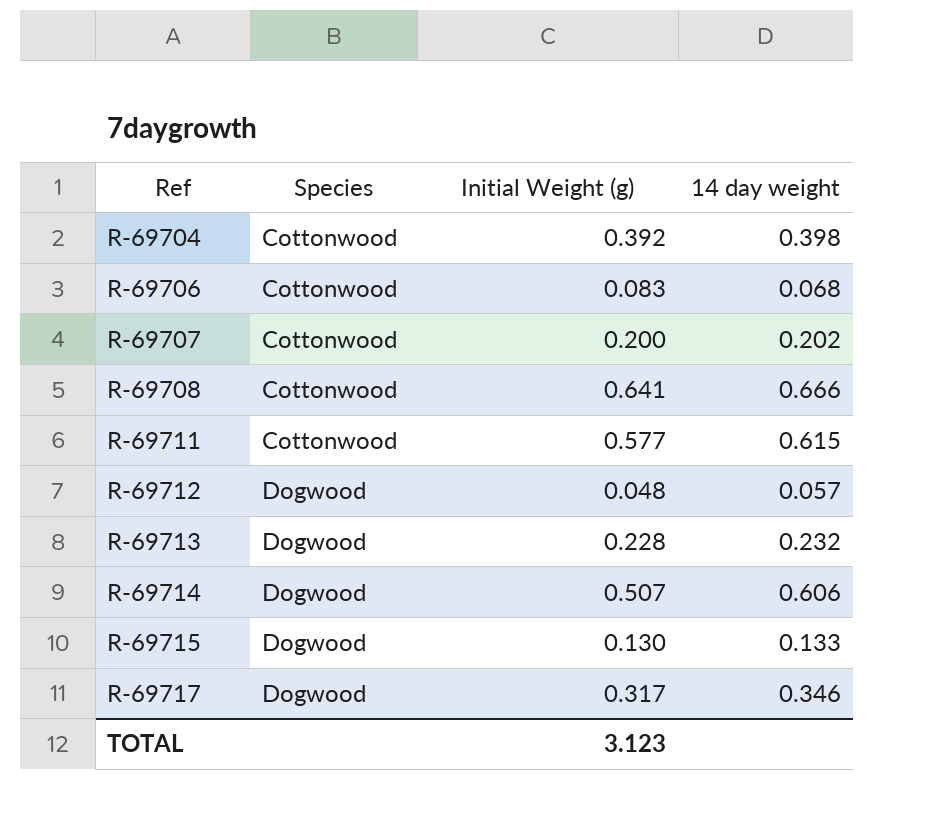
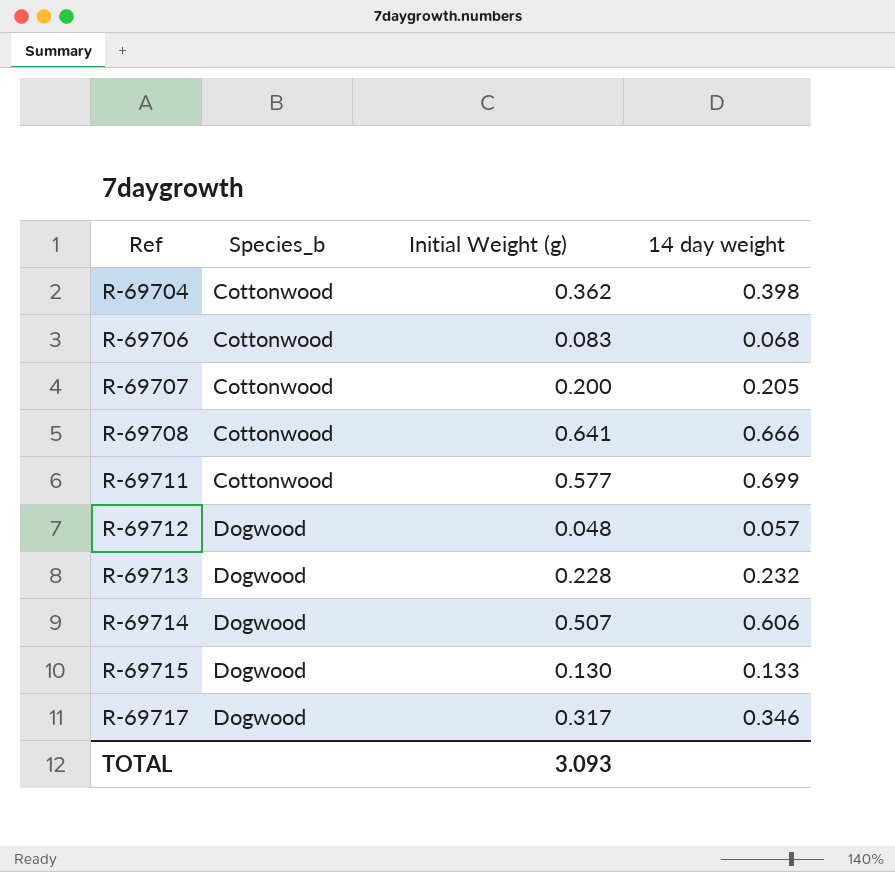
column name: Species -> Species_b
R-69704 | Initial Weight (g): 0.392 -> 0.362
R-69707 | 14 day weight: 0.202 -> 0.205
R-69711 | 14 day weight: 0.615 -> 0.699
TOTAL | Initial Weight (g): 3.123 -> 3.093

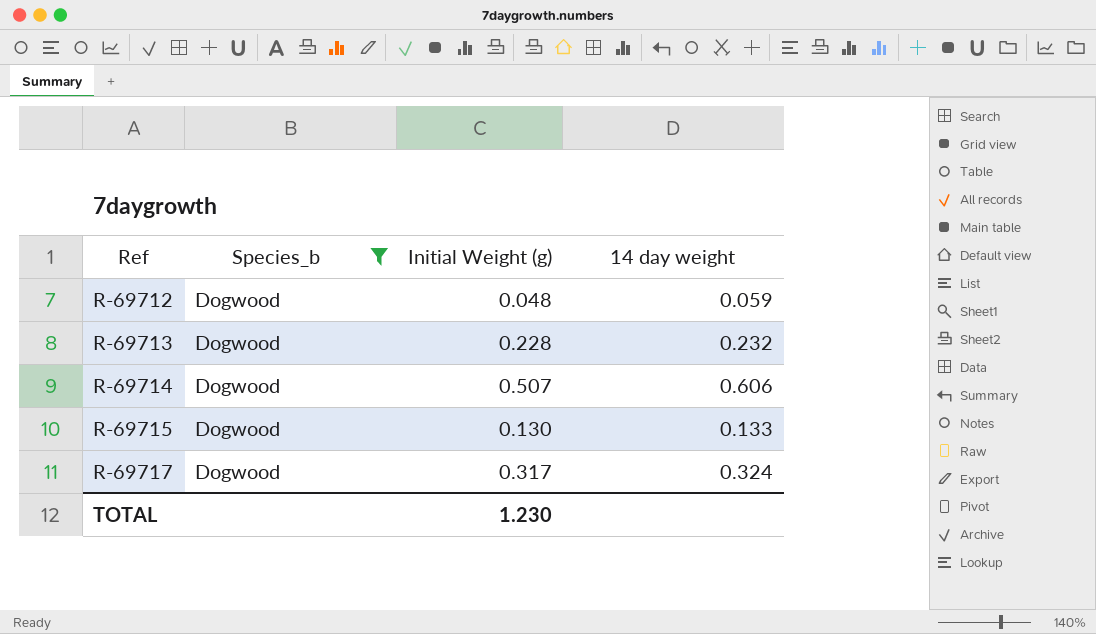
filter: none -> Species_b = Dogwood
R-69712 | 14 day weight: 0.057 -> 0.059
R-69717 | 14 day weight: 0.346 -> 0.324
TOTAL | Initial Weight (g): 3.093 -> 1.230

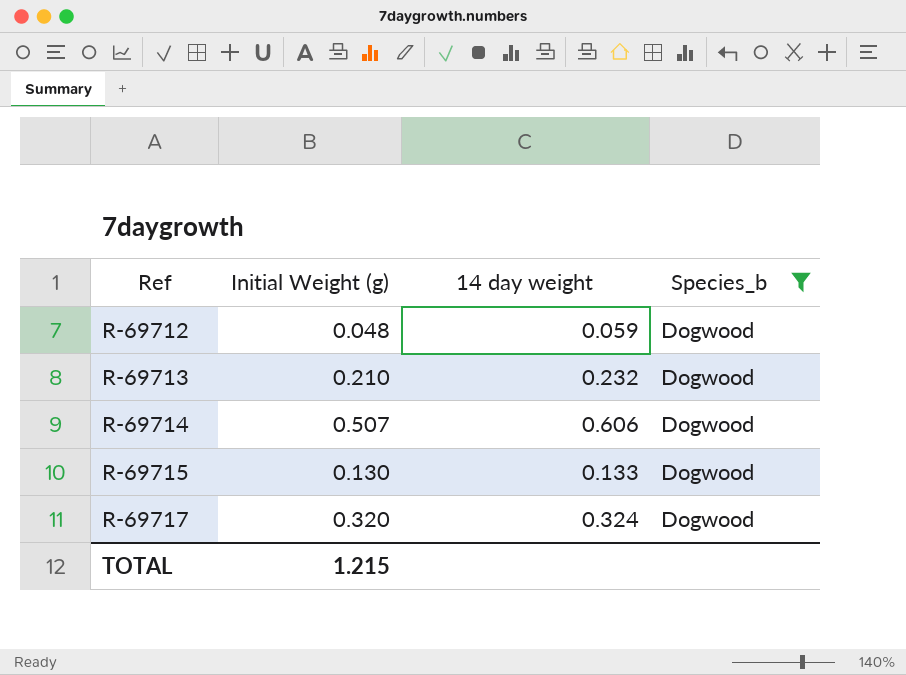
column Species_b | position: 2 -> 4
R-69713 | Initial Weight (g): 0.228 -> 0.210
R-69717 | Initial Weight (g): 0.317 -> 0.320
TOTAL | Initial Weight (g): 1.230 -> 1.215

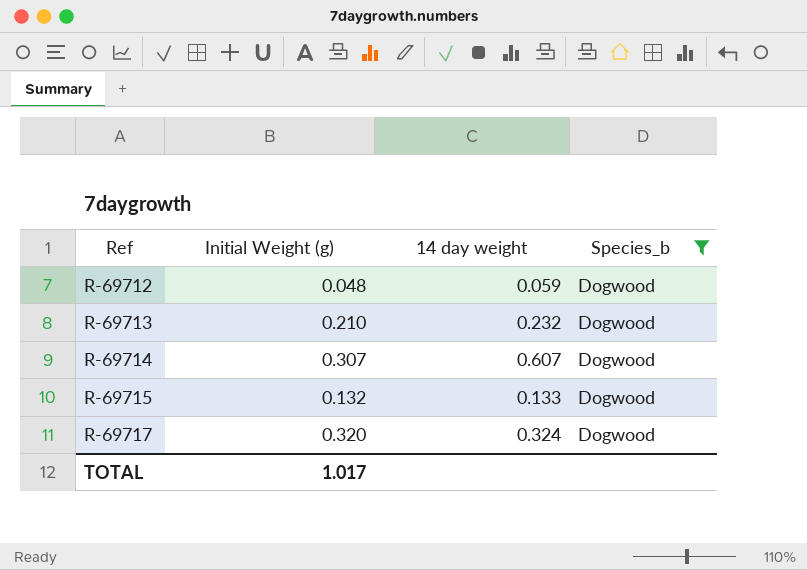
R-69714 | Initial Weight (g): 0.507 -> 0.307
R-69714 | 14 day weight: 0.606 -> 0.607
R-69715 | Initial Weight (g): 0.130 -> 0.132
TOTAL | Initial Weight (g): 1.215 -> 1.017

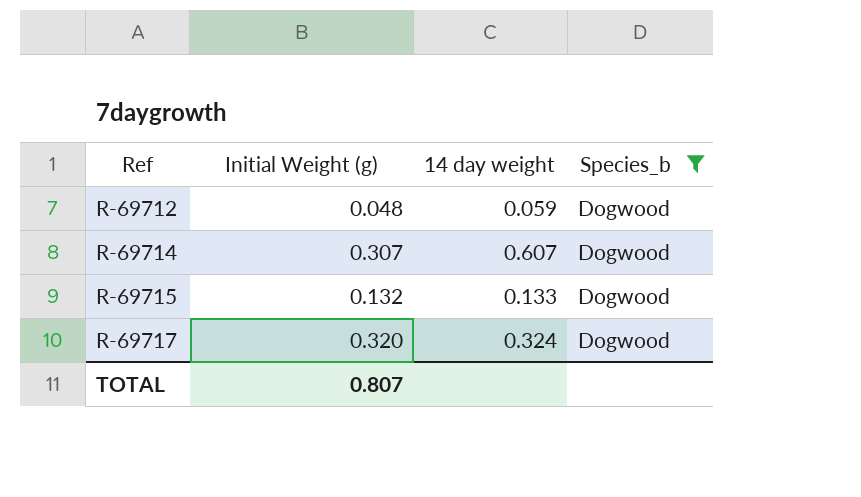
row R-69713: 0.210 | 0.232 | Dogwood -> none
TOTAL | Initial Weight (g): 1.017 -> 0.807

